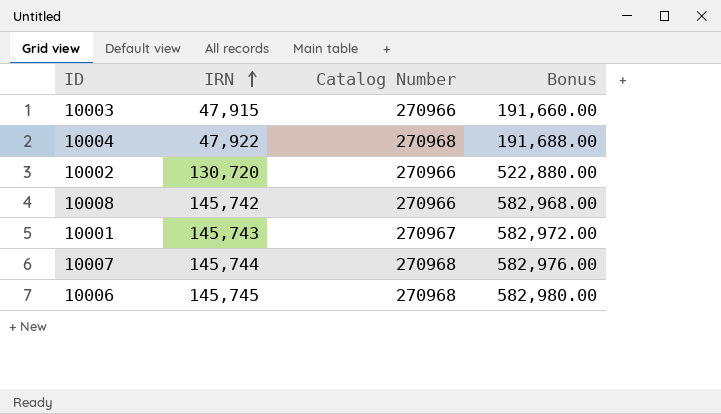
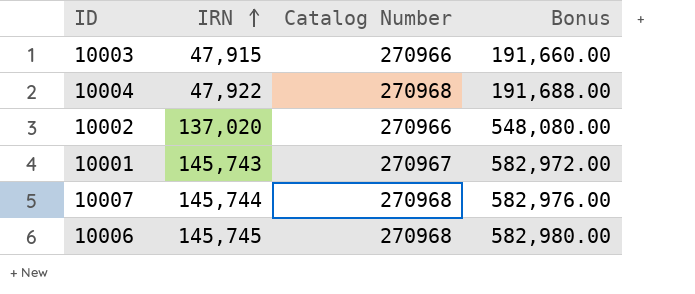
row 10008: 145,742 | 270966 | 582,968.00 -> none
10002 | IRN: 130,720 -> 137,020
10002 | Bonus: 522,880.00 -> 548,080.00

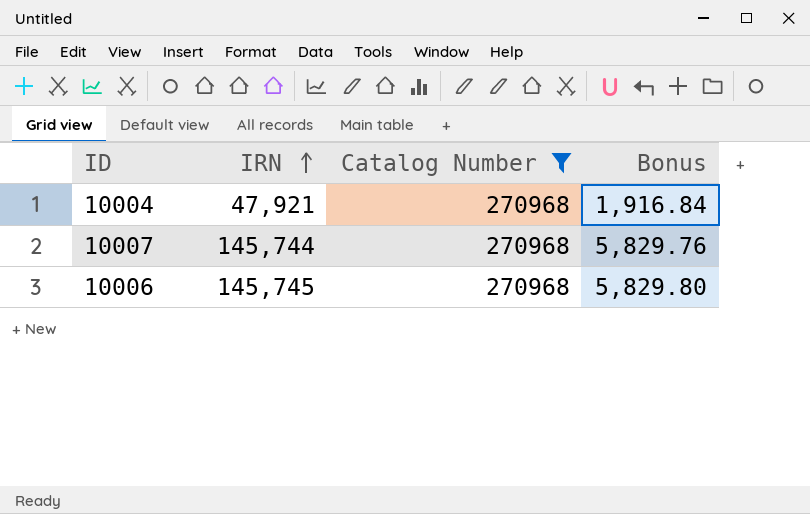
filter: none -> Catalog Number = 270968
column Bonus | formula: [IRN] * 4 -> [IRN] * 0.04
10004 | IRN: 47,922 -> 47,921

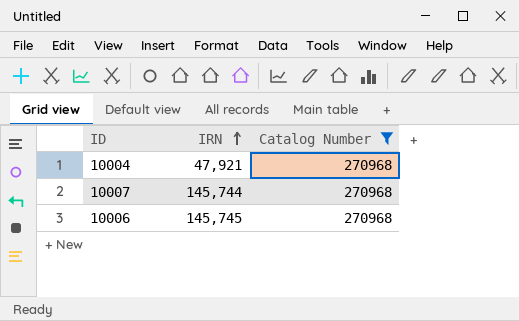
column Bonus | formula: [IRN] * 0.04 -> none

